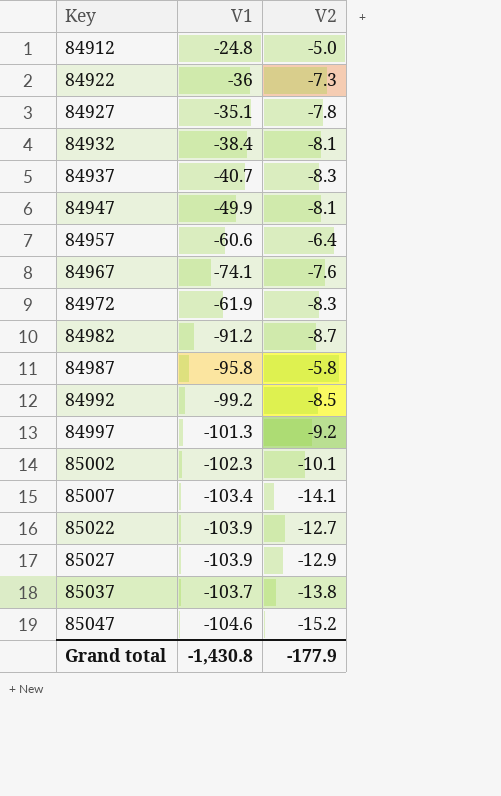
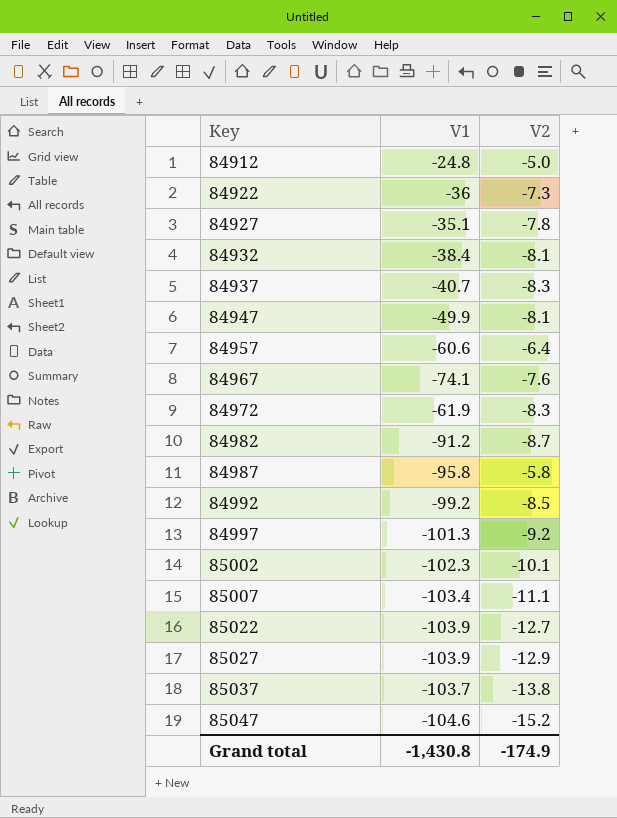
85007 | V2: -14.1 -> -11.1
Grand total | V2: -177.9 -> -174.9

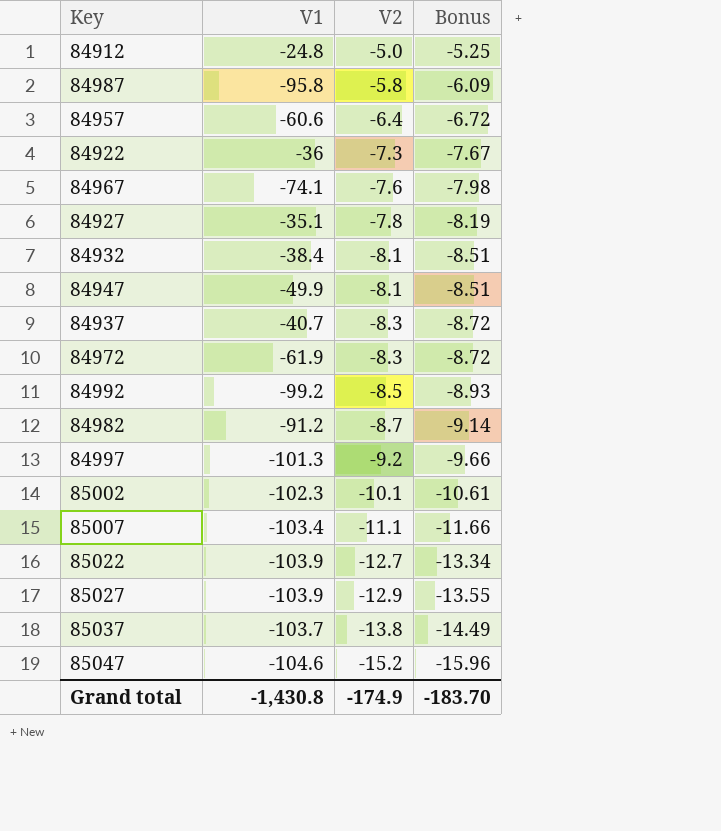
row order: Key ascending -> V2 descending
column Bonus | formula: none -> [V2] * 1.05

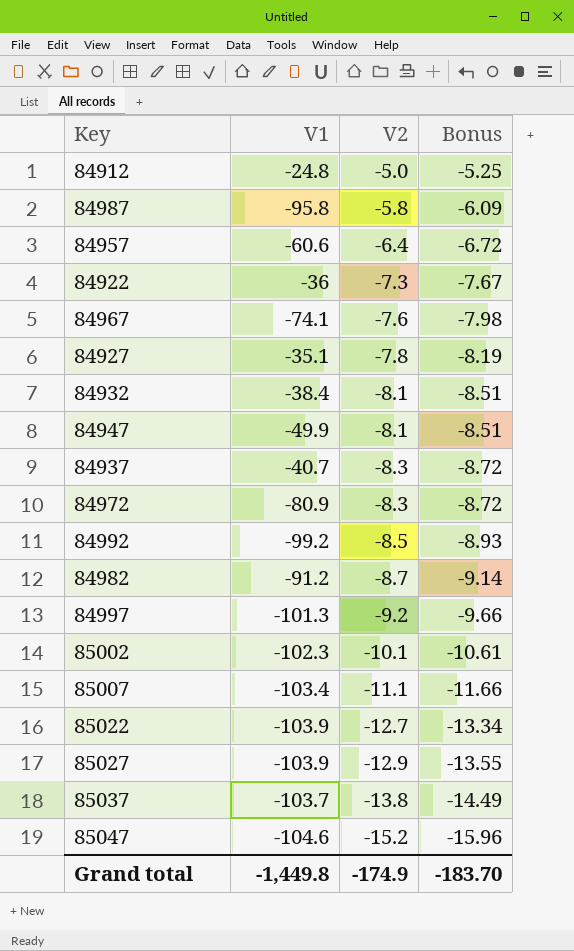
84972 | V1: -61.9 -> -80.9
Grand total | V1: -1,430.8 -> -1,449.8

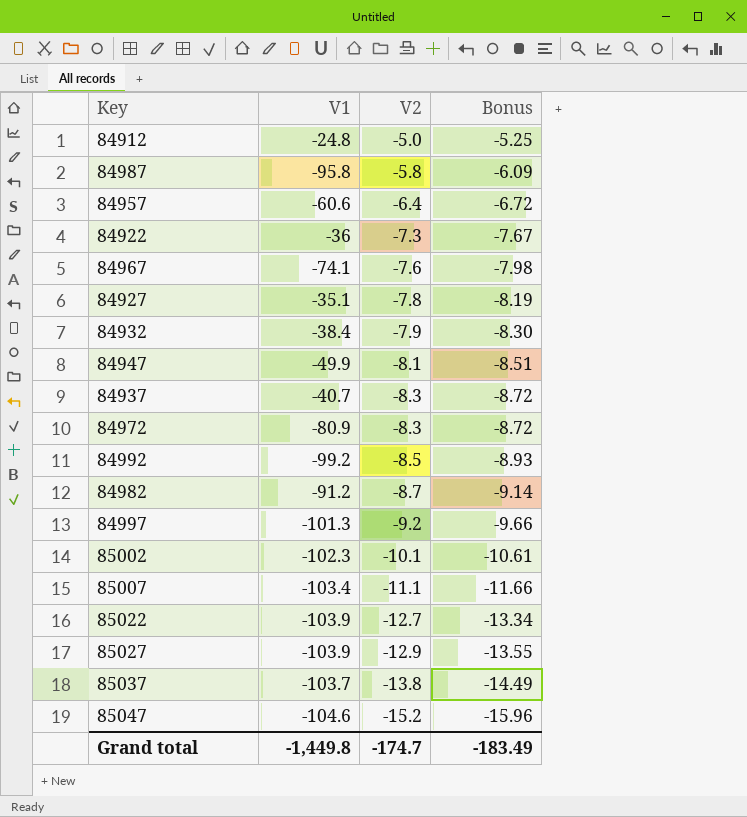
84932 | V2: -8.1 -> -7.9
84932 | Bonus: -8.51 -> -8.30
Grand total | V2: -174.9 -> -174.7
Grand total | Bonus: -183.70 -> -183.49

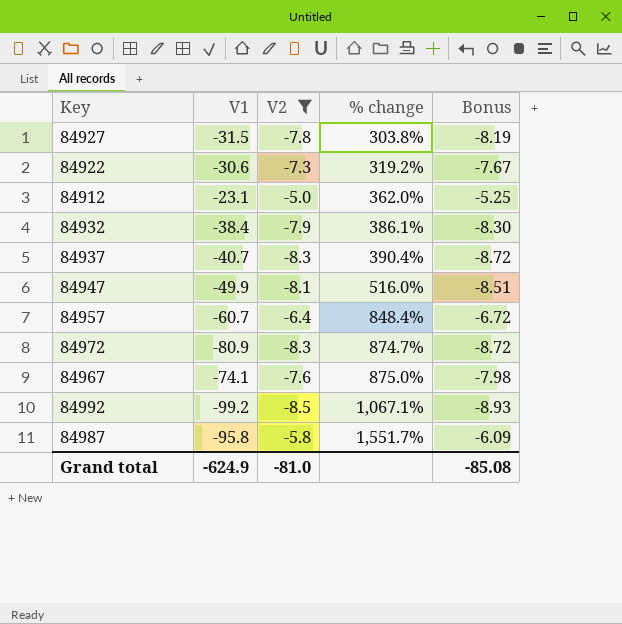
filter: none -> V2 >= -8.5
row order: V2 descending -> % change ascending
column % change | formula: none -> ([V1] - [V2]) / [V2]
84927 | V1: -35.1 -> -31.5
84922 | V1: -36 -> -30.6
84912 | V1: -24.8 -> -23.1
84957 | V1: -60.6 -> -60.7
Grand total | V1: -1,449.8 -> -624.9
Grand total | V2: -174.7 -> -81.0
Grand total | Bonus: -183.49 -> -85.08

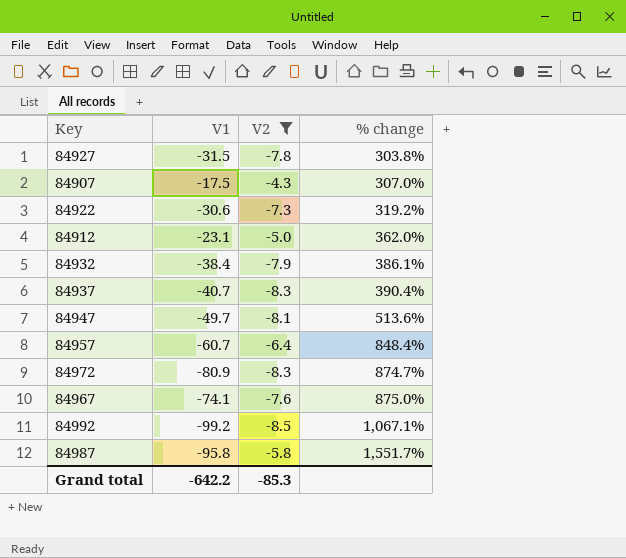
column Bonus | formula: [V2] * 1.05 -> none
row 84907: none -> -17.5 | -4.3 | 307.0%
84947 | V1: -49.9 -> -49.7
84947 | % change: 516.0% -> 513.6%
Grand total | V1: -624.9 -> -642.2
Grand total | V2: -81.0 -> -85.3

